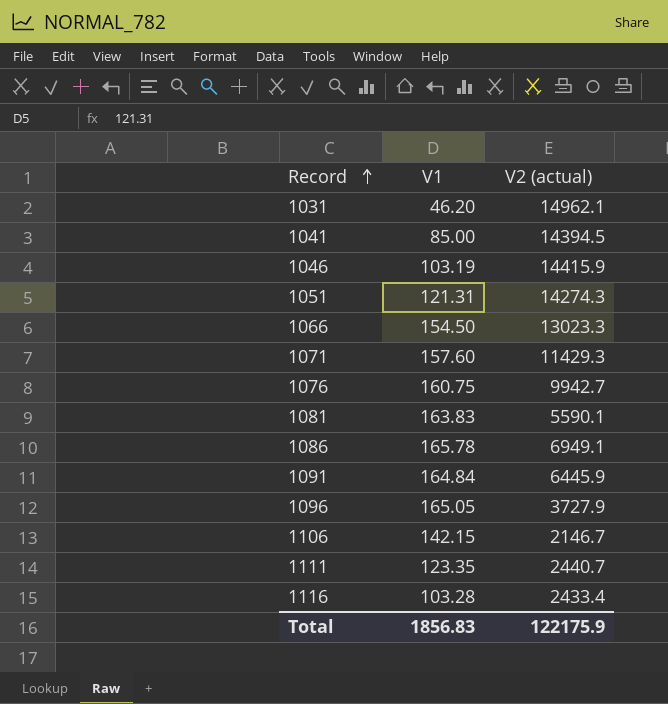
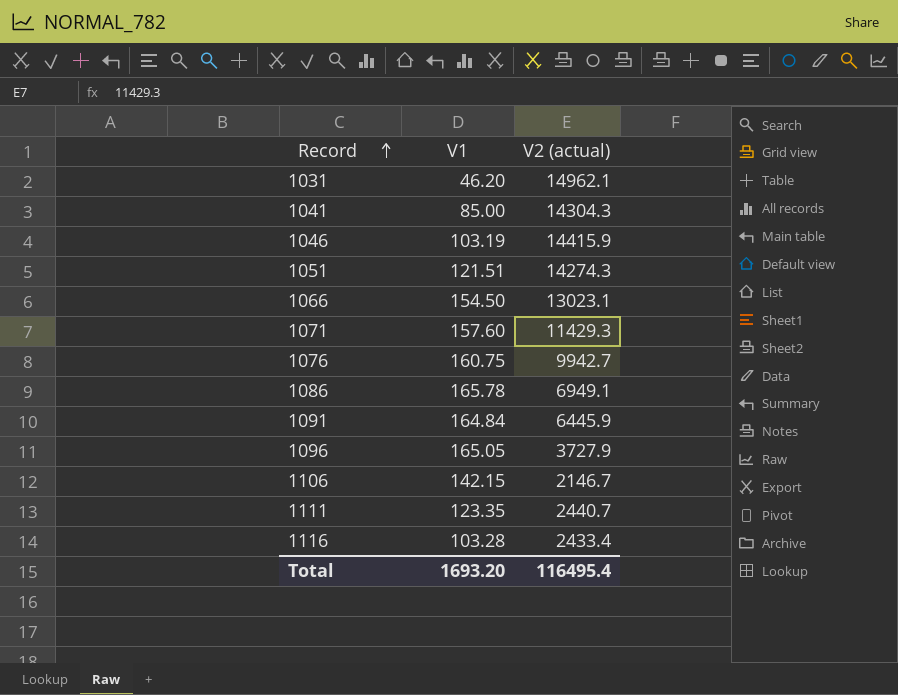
row 1081: 163.83 | 5590.1 -> none
1041 | V2 (actual): 14394.5 -> 14304.3
1051 | V1: 121.31 -> 121.51
1066 | V2 (actual): 13023.3 -> 13023.1
Total | V1: 1856.83 -> 1693.20
Total | V2 (actual): 122175.9 -> 116495.4

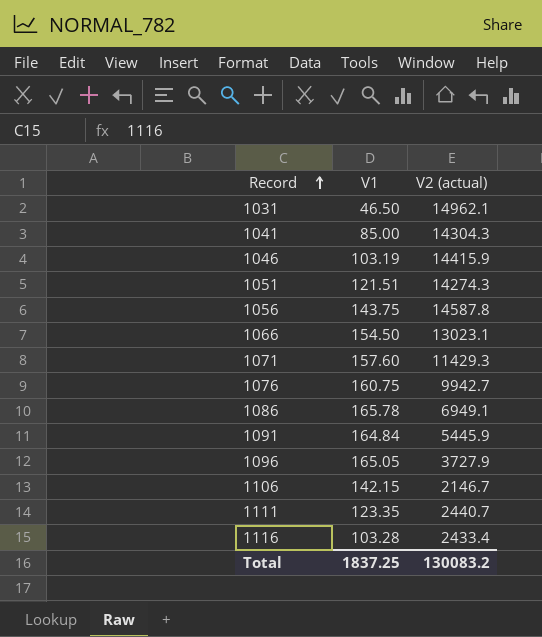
1031 | V1: 46.20 -> 46.50
row 1056: none -> 143.75 | 14587.8
1091 | V2 (actual): 6445.9 -> 5445.9
Total | V1: 1693.20 -> 1837.25
Total | V2 (actual): 116495.4 -> 130083.2

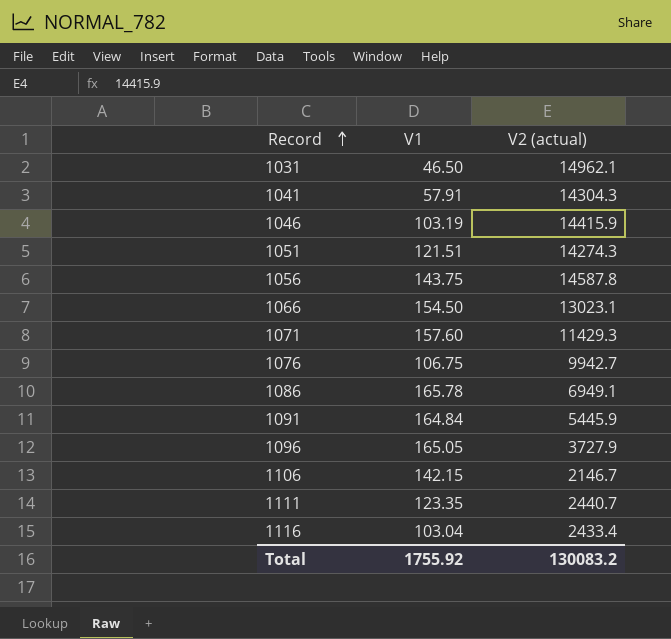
1041 | V1: 85.00 -> 57.91
1076 | V1: 160.75 -> 106.75
1116 | V1: 103.28 -> 103.04
Total | V1: 1837.25 -> 1755.92

